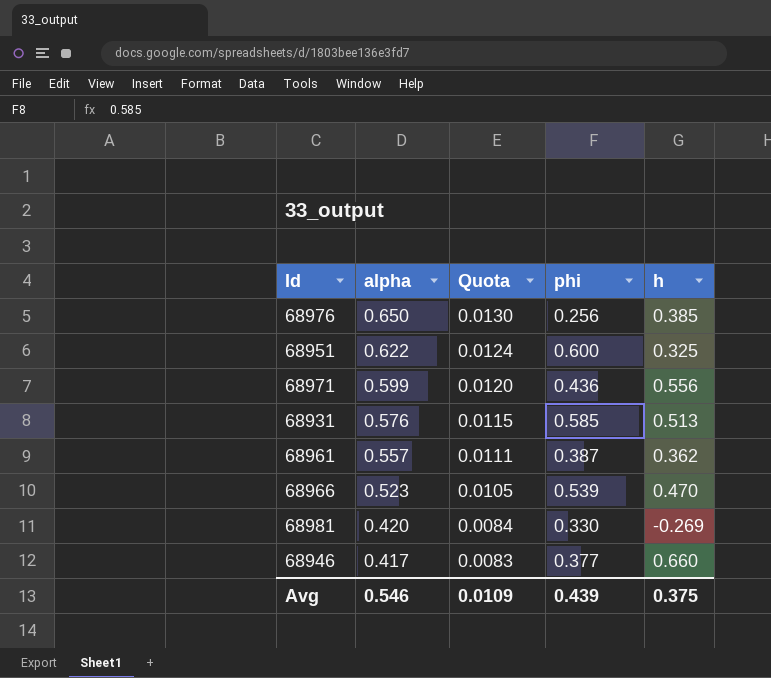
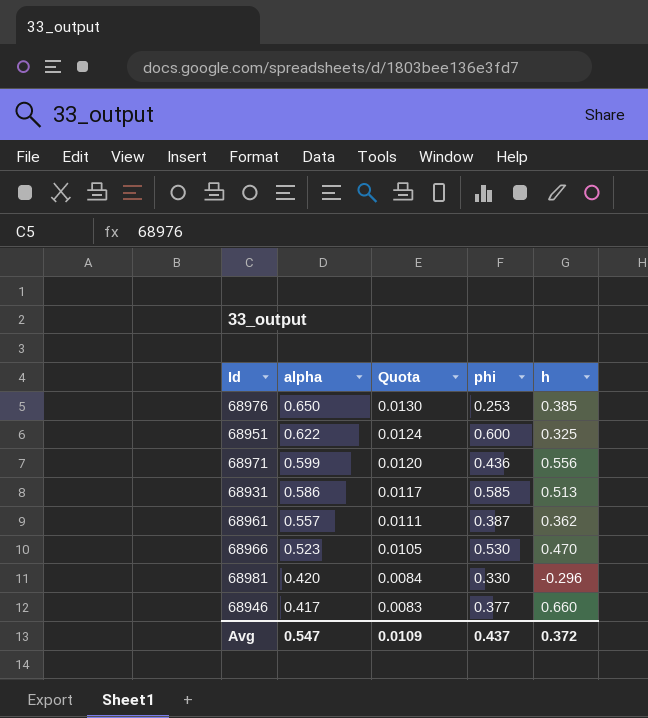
68976 | phi: 0.256 -> 0.253
68931 | alpha: 0.576 -> 0.586
68931 | Quota: 0.0115 -> 0.0117
68966 | phi: 0.539 -> 0.530
68981 | h: -0.269 -> -0.296
Avg | alpha: 0.546 -> 0.547
Avg | phi: 0.439 -> 0.437
Avg | h: 0.375 -> 0.372

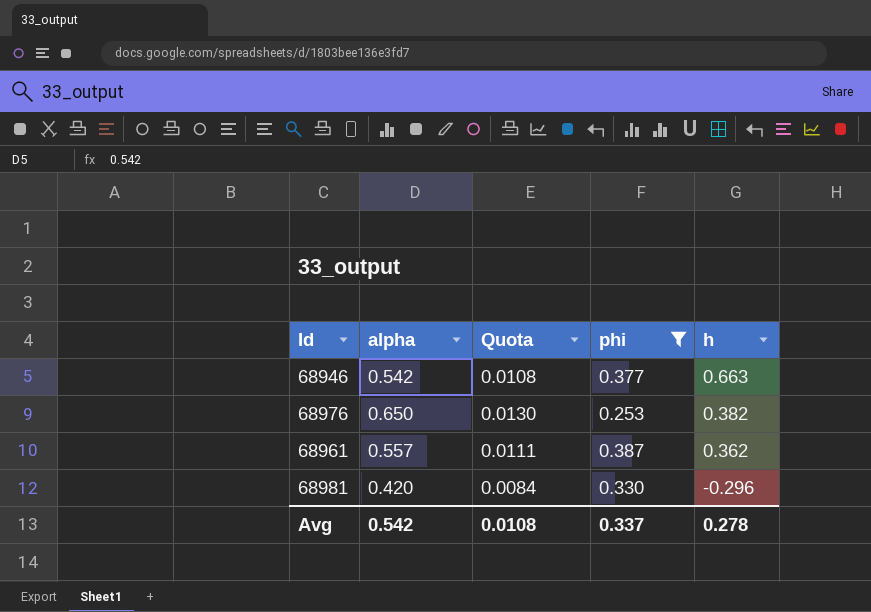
filter: none -> phi <= 0.387
row order: alpha descending -> h descending
68946 | alpha: 0.417 -> 0.542
68946 | Quota: 0.0083 -> 0.0108
68946 | h: 0.660 -> 0.663
68976 | h: 0.385 -> 0.382
Avg | alpha: 0.547 -> 0.542
Avg | Quota: 0.0109 -> 0.0108
Avg | phi: 0.437 -> 0.337
Avg | h: 0.372 -> 0.278

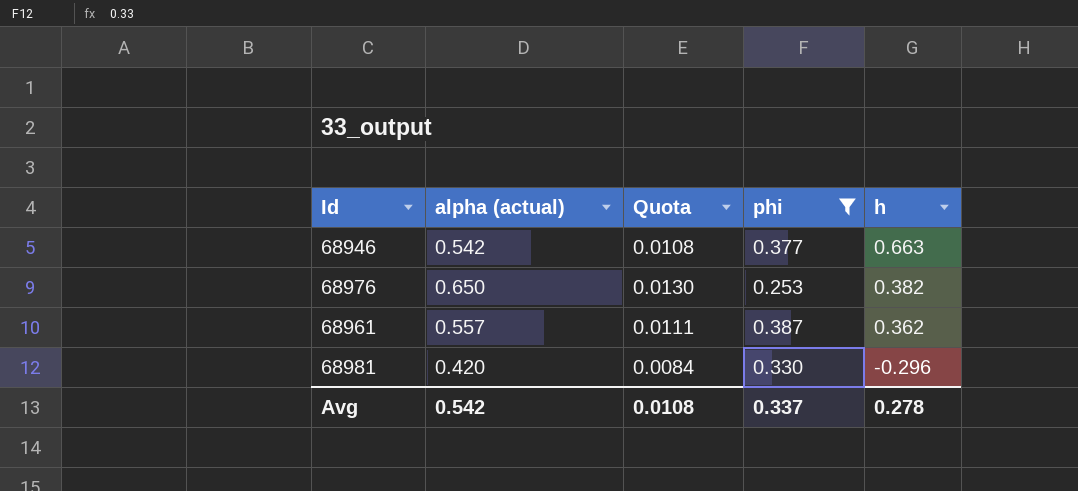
column name: alpha -> alpha (actual)

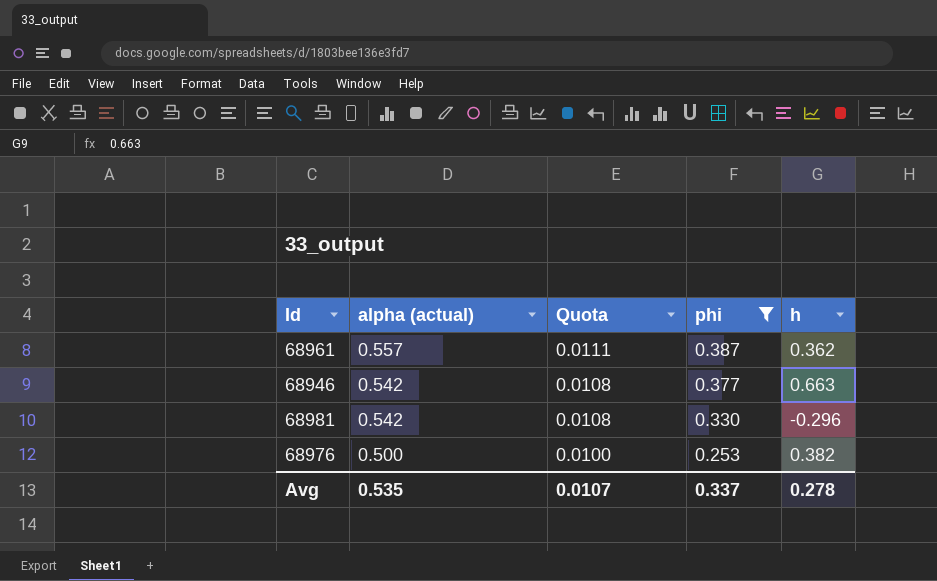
row order: h descending -> alpha (actual) descending
68981 | alpha (actual): 0.420 -> 0.542
68981 | Quota: 0.0084 -> 0.0108
68976 | alpha (actual): 0.650 -> 0.500
68976 | Quota: 0.0130 -> 0.0100
Avg | alpha (actual): 0.542 -> 0.535
Avg | Quota: 0.0108 -> 0.0107

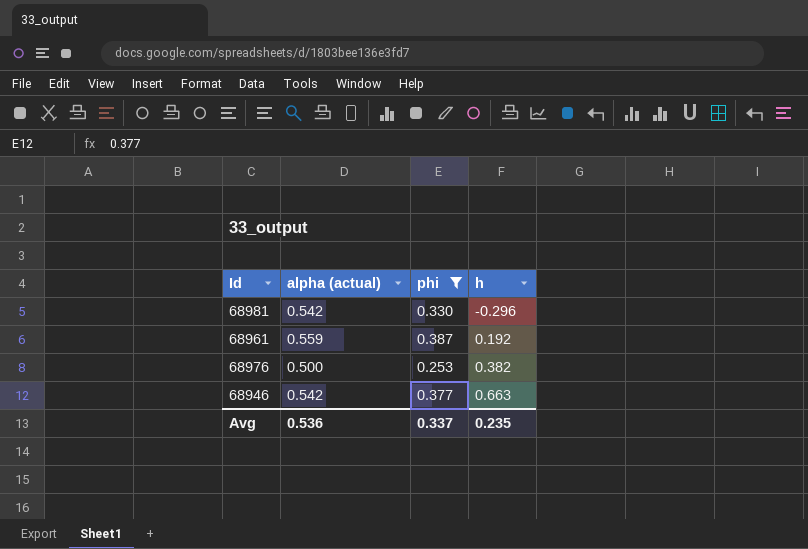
row order: alpha (actual) descending -> h ascending
column Quota | formula: [alpha (actual)] * 0.02 -> none
68961 | alpha (actual): 0.557 -> 0.559
68961 | h: 0.362 -> 0.192
Avg | alpha (actual): 0.535 -> 0.536
Avg | h: 0.278 -> 0.235

